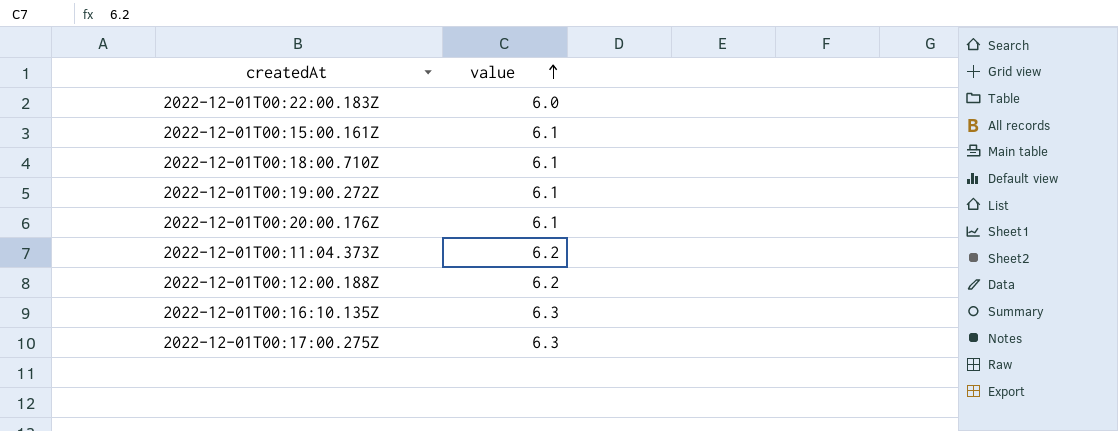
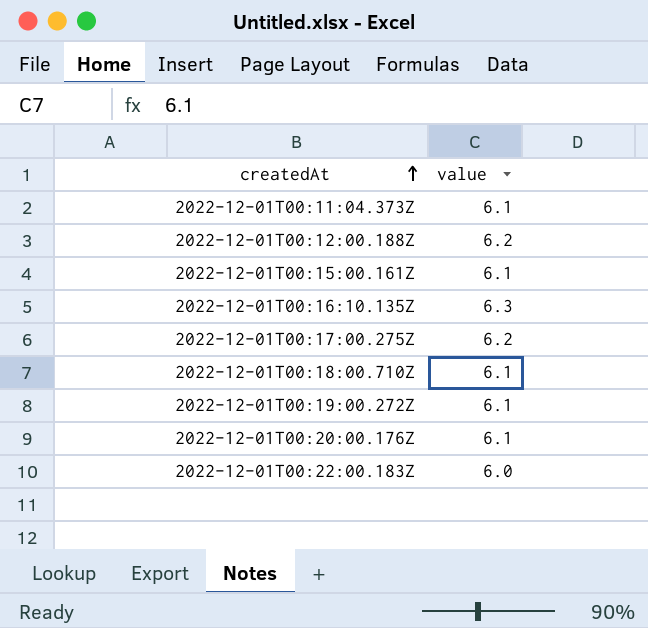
row order: value ascending -> createdAt ascending
2022-12-01T00:11:04.373Z | value: 6.2 -> 6.1
2022-12-01T00:17:00.275Z | value: 6.3 -> 6.2

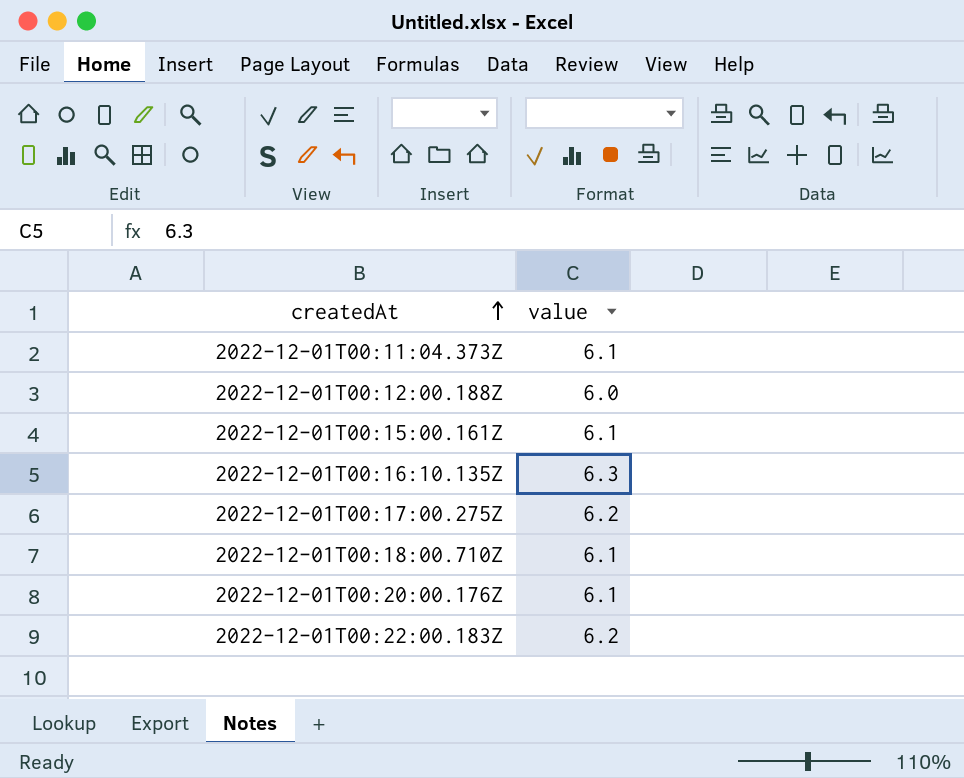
row 2022-12-01T00:19:00.272Z: 6.1 -> none
2022-12-01T00:12:00.188Z | value: 6.2 -> 6.0
2022-12-01T00:22:00.183Z | value: 6.0 -> 6.2

